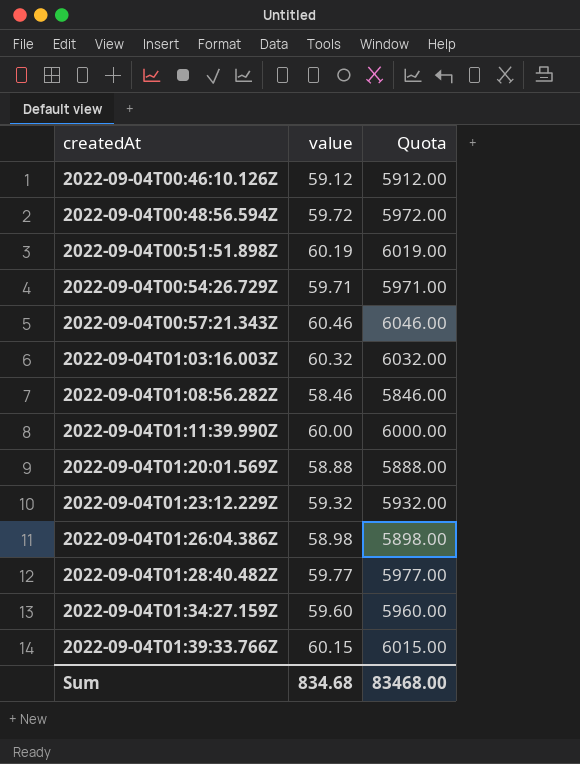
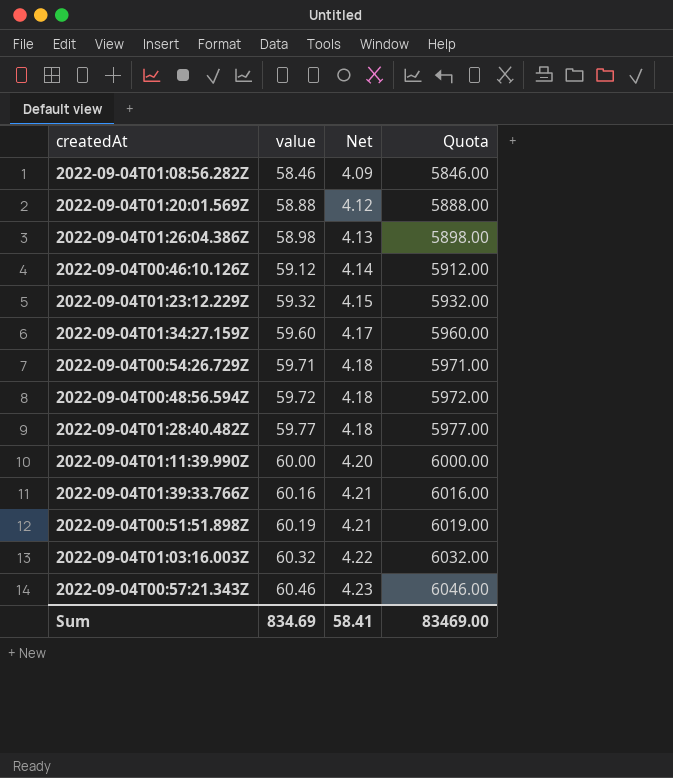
row order: createdAt ascending -> value ascending
column Net | formula: none -> [value] * 0.07
2022-09-04T01:39:33.766Z | value: 60.15 -> 60.16
2022-09-04T01:39:33.766Z | Quota: 6015.00 -> 6016.00
Sum | value: 834.68 -> 834.69
Sum | Quota: 83468.00 -> 83469.00

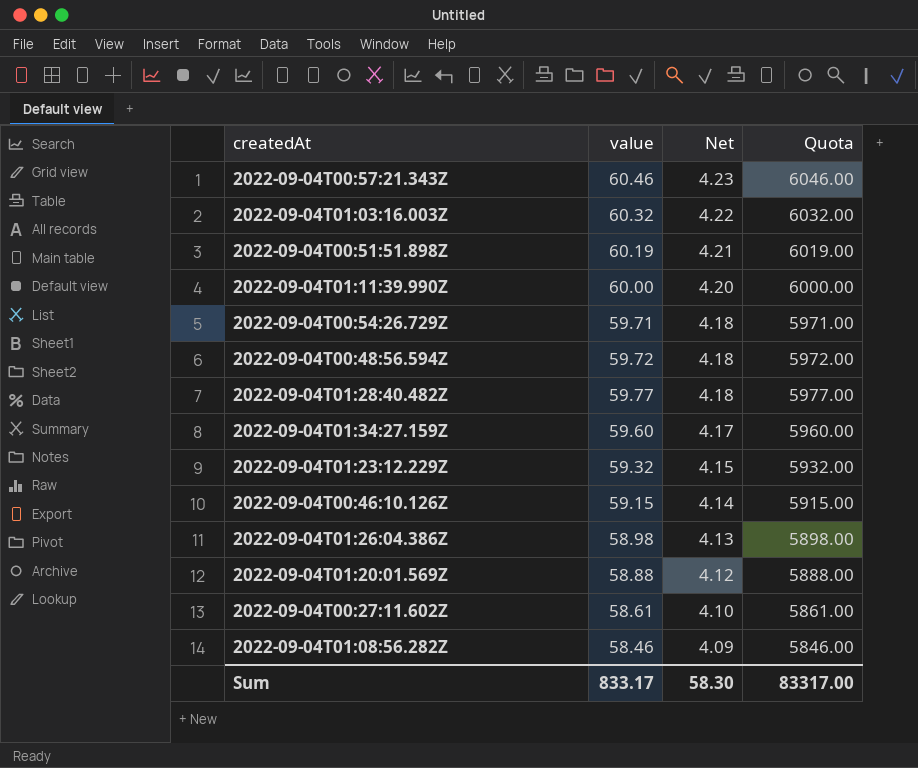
row order: value ascending -> Net descending
row 2022-09-04T01:39:33.766Z: 60.16 | 4.21 | 6016.00 -> none
2022-09-04T00:46:10.126Z | value: 59.12 -> 59.15
2022-09-04T00:46:10.126Z | Quota: 5912.00 -> 5915.00
row 2022-09-04T00:27:11.602Z: none -> 58.61 | 4.10 | 5861.00
Sum | value: 834.69 -> 833.17
Sum | Net: 58.41 -> 58.30
Sum | Quota: 83469.00 -> 83317.00

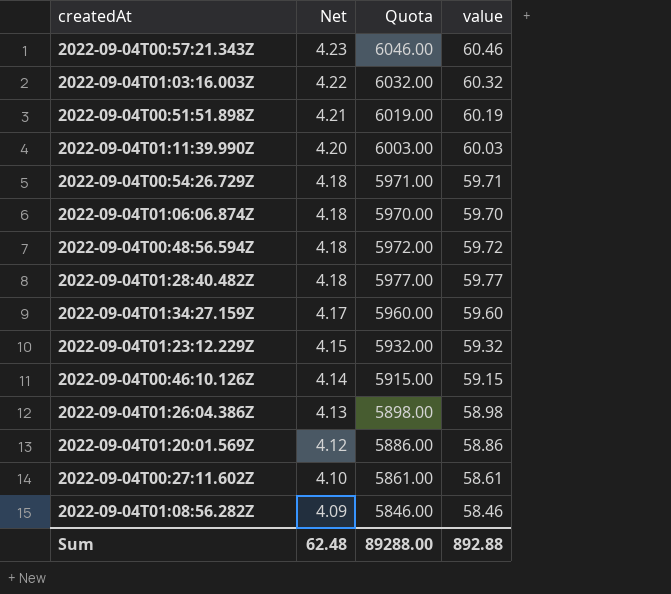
column value | position: 2 -> 4
2022-09-04T01:11:39.990Z | Quota: 6000.00 -> 6003.00
2022-09-04T01:11:39.990Z | value: 60.00 -> 60.03
row 2022-09-04T01:06:06.874Z: none -> 4.18 | 5970.00 | 59.70
2022-09-04T01:20:01.569Z | Quota: 5888.00 -> 5886.00
2022-09-04T01:20:01.569Z | value: 58.88 -> 58.86
Sum | Net: 58.30 -> 62.48
Sum | Quota: 83317.00 -> 89288.00
Sum | value: 833.17 -> 892.88

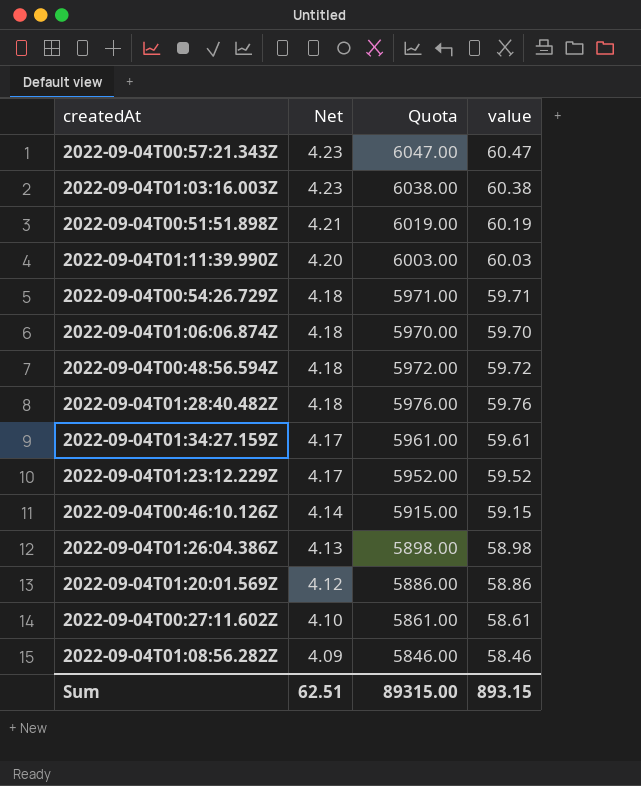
2022-09-04T00:57:21.343Z | Quota: 6046.00 -> 6047.00
2022-09-04T00:57:21.343Z | value: 60.46 -> 60.47
2022-09-04T01:03:16.003Z | Net: 4.22 -> 4.23
2022-09-04T01:03:16.003Z | Quota: 6032.00 -> 6038.00
2022-09-04T01:03:16.003Z | value: 60.32 -> 60.38
2022-09-04T01:28:40.482Z | Quota: 5977.00 -> 5976.00
2022-09-04T01:28:40.482Z | value: 59.77 -> 59.76
2022-09-04T01:34:27.159Z | Quota: 5960.00 -> 5961.00
2022-09-04T01:34:27.159Z | value: 59.60 -> 59.61
2022-09-04T01:23:12.229Z | Net: 4.15 -> 4.17
2022-09-04T01:23:12.229Z | Quota: 5932.00 -> 5952.00
2022-09-04T01:23:12.229Z | value: 59.32 -> 59.52
Sum | Net: 62.48 -> 62.51
Sum | Quota: 89288.00 -> 89315.00
Sum | value: 892.88 -> 893.15

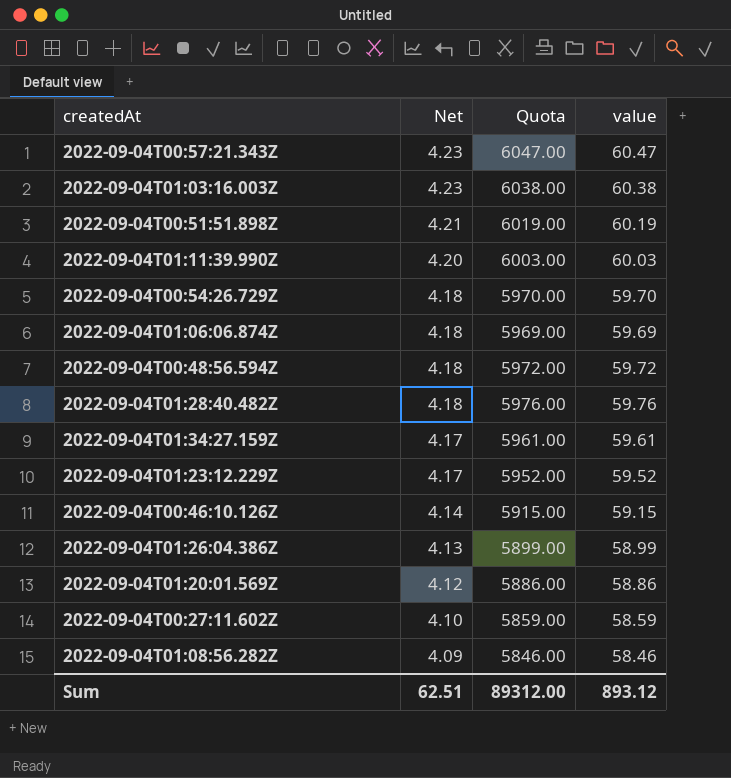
2022-09-04T00:54:26.729Z | Quota: 5971.00 -> 5970.00
2022-09-04T00:54:26.729Z | value: 59.71 -> 59.70
2022-09-04T01:06:06.874Z | Quota: 5970.00 -> 5969.00
2022-09-04T01:06:06.874Z | value: 59.70 -> 59.69
2022-09-04T01:26:04.386Z | Quota: 5898.00 -> 5899.00
2022-09-04T01:26:04.386Z | value: 58.98 -> 58.99
2022-09-04T00:27:11.602Z | Quota: 5861.00 -> 5859.00
2022-09-04T00:27:11.602Z | value: 58.61 -> 58.59
Sum | Quota: 89315.00 -> 89312.00
Sum | value: 893.15 -> 893.12

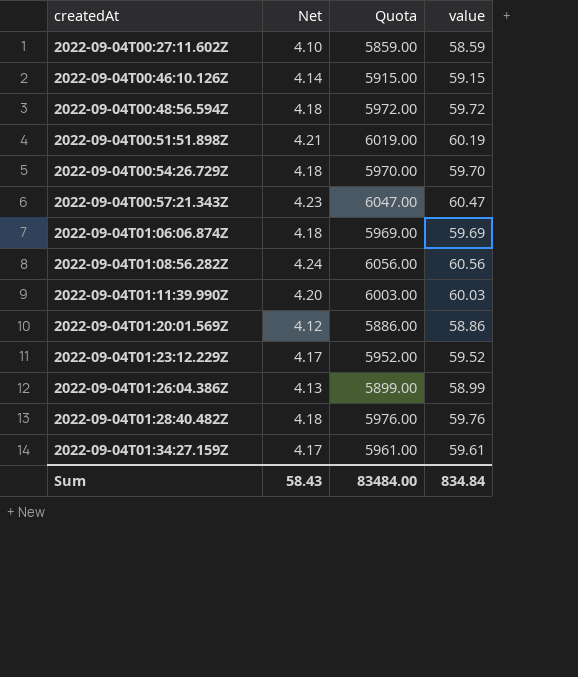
row order: Net descending -> createdAt ascending
row 2022-09-04T01:03:16.003Z: 4.23 | 6038.00 | 60.38 -> none
2022-09-04T01:08:56.282Z | Net: 4.09 -> 4.24
2022-09-04T01:08:56.282Z | Quota: 5846.00 -> 6056.00
2022-09-04T01:08:56.282Z | value: 58.46 -> 60.56
Sum | Net: 62.51 -> 58.43
Sum | Quota: 89312.00 -> 83484.00
Sum | value: 893.12 -> 834.84

